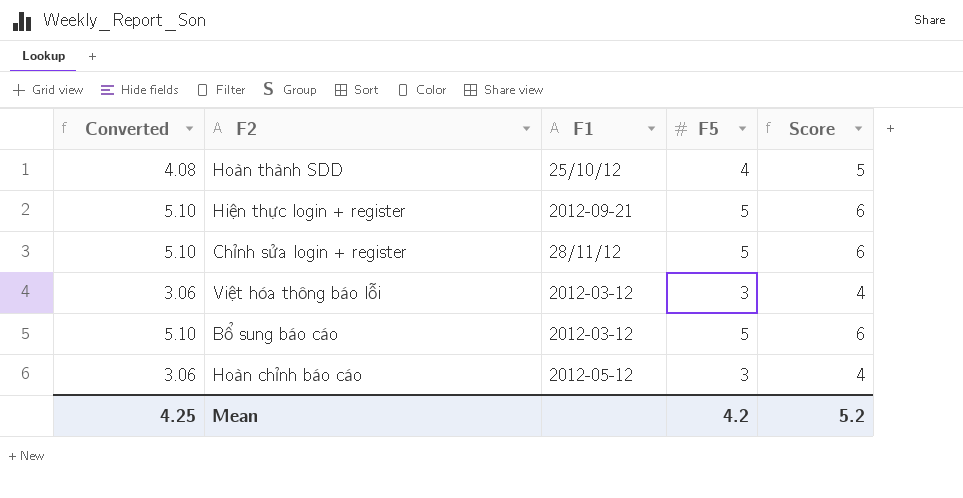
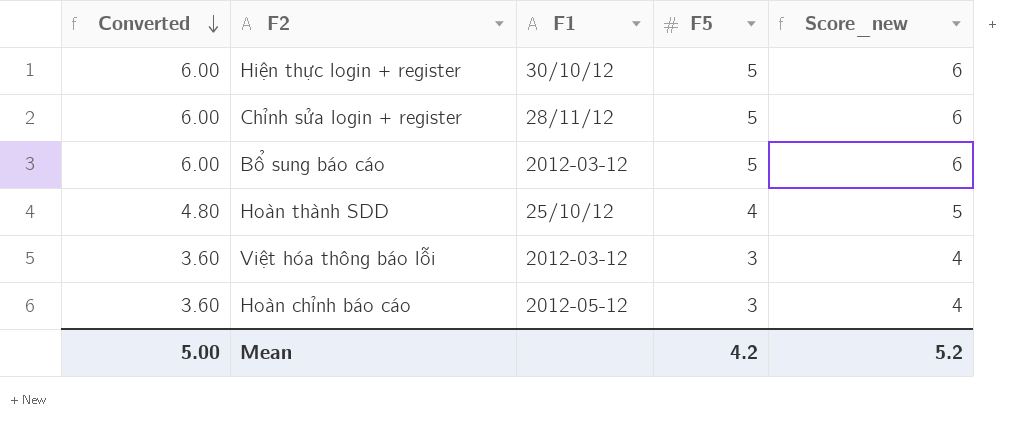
row order: none -> Converted descending
column Converted | formula: [F5] * 1.02 -> [F5] * 1.2
column name: Score -> Score_new
Hiện thực login + register | F1: 2012-09-21 -> 30/10/12
Mean | Converted: 4.25 -> 5.00

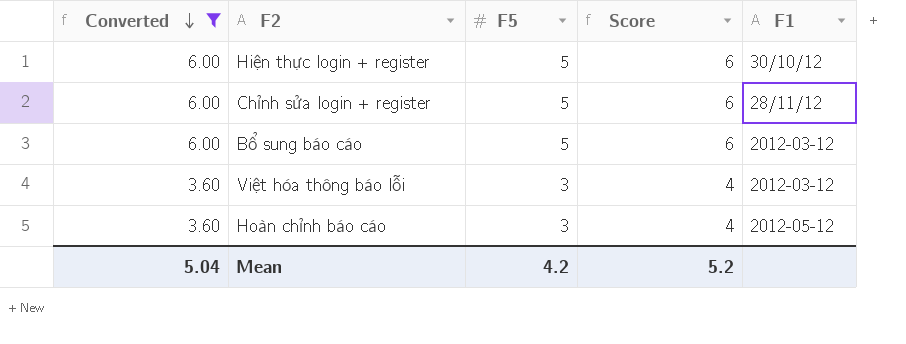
filter: none -> Converted != 4.80
column name: Score_new -> Score
column F1 | position: 3 -> 5
Mean | Converted: 5.00 -> 5.04

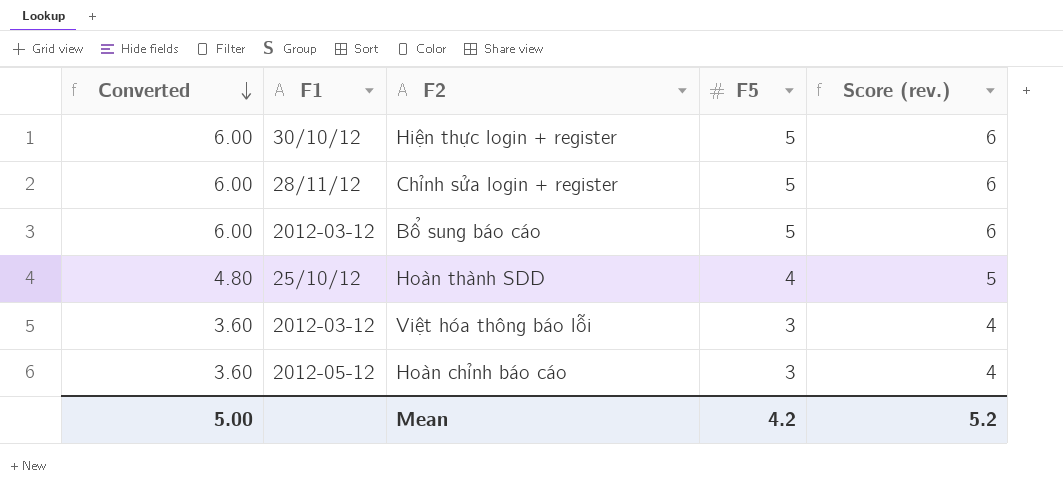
filter: Converted != 4.80 -> none
column F1 | position: 5 -> 2
column name: Score -> Score (rev.)
Mean | Converted: 5.04 -> 5.00

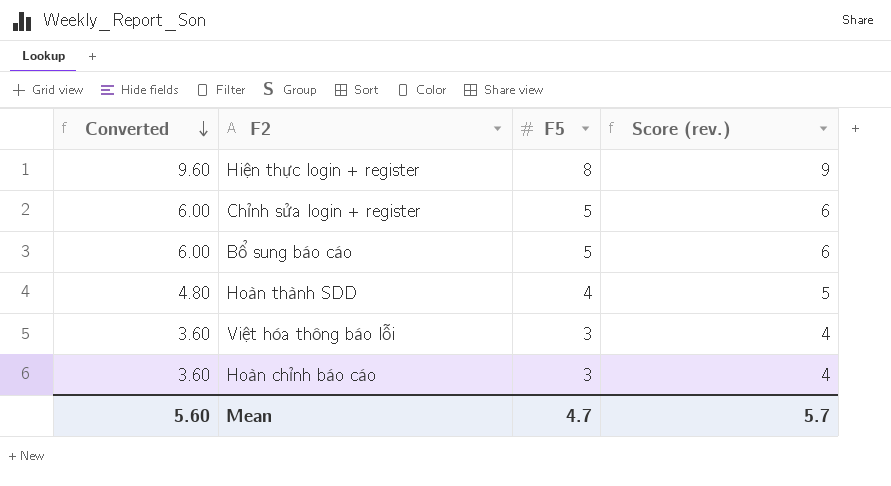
column F1 | position: 2 -> none
Hiện thực login + register | Converted: 6.00 -> 9.60
Hiện thực login + register | F5: 5 -> 8
Hiện thực login + register | Score (rev.): 6 -> 9
Mean | Converted: 5.00 -> 5.60
Mean | F5: 4.2 -> 4.7
Mean | Score (rev.): 5.2 -> 5.7

